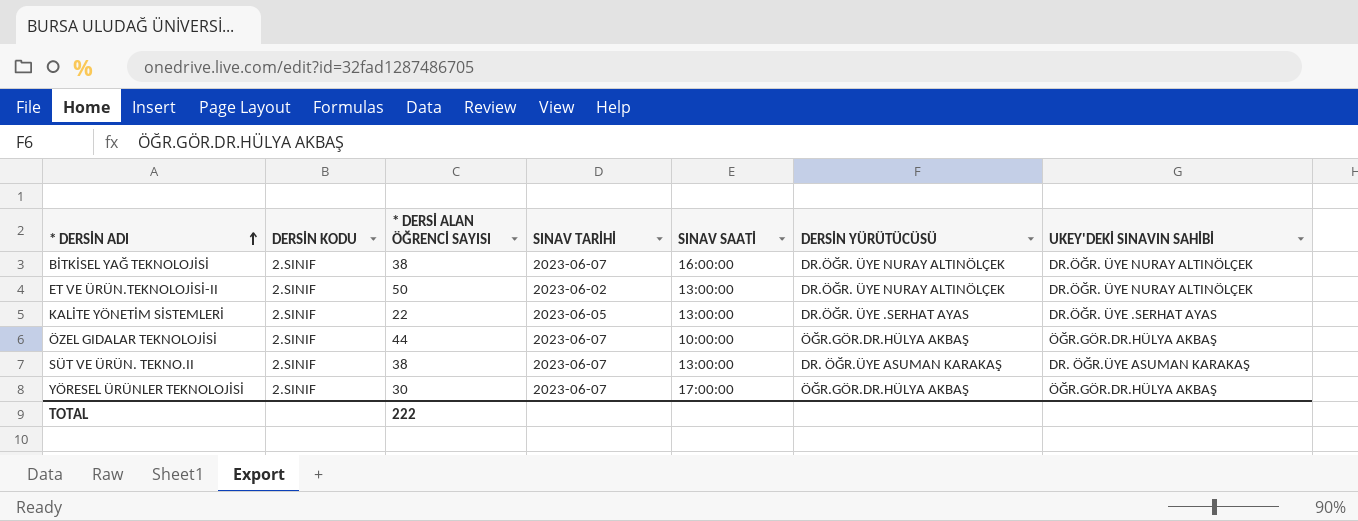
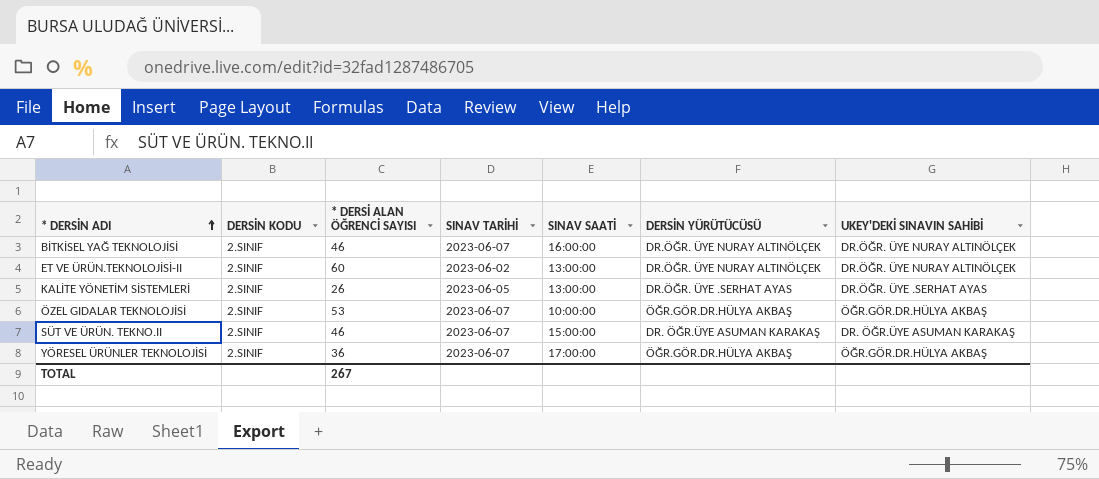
BİTKİSEL YAĞ TEKNOLOJİSİ | * DERSİ ALAN ÖĞRENCİ SAYISI: 38 -> 46
ET VE ÜRÜN.TEKNOLOJİSİ-II | * DERSİ ALAN ÖĞRENCİ SAYISI: 50 -> 60
KALİTE YÖNETİM SİSTEMLERİ | * DERSİ ALAN ÖĞRENCİ SAYISI: 22 -> 26
ÖZEL GIDALAR TEKNOLOJİSİ | * DERSİ ALAN ÖĞRENCİ SAYISI: 44 -> 53
SÜT VE ÜRÜN. TEKNO.II | * DERSİ ALAN ÖĞRENCİ SAYISI: 38 -> 46
SÜT VE ÜRÜN. TEKNO.II | SINAV SAATİ: 13:00:00 -> 15:00:00
YÖRESEL ÜRÜNLER TEKNOLOJİSİ | * DERSİ ALAN ÖĞRENCİ SAYISI: 30 -> 36
TOTAL | * DERSİ ALAN ÖĞRENCİ SAYISI: 222 -> 267

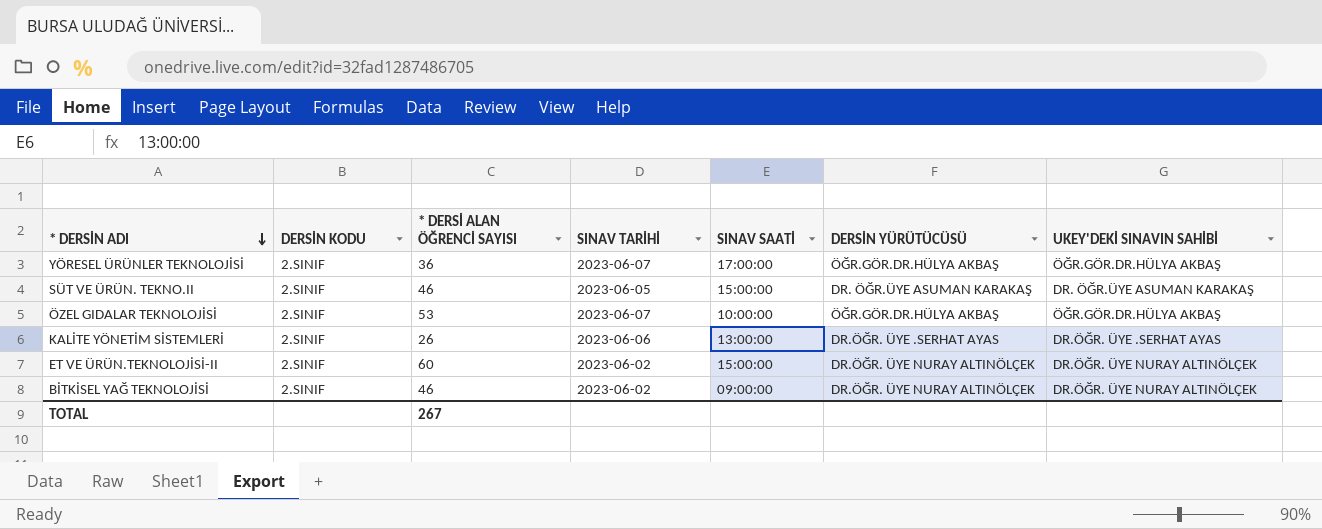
row order: * DERSİN ADI ascending -> * DERSİN ADI descending
SÜT VE ÜRÜN. TEKNO.II | SINAV TARİHİ: 2023-06-07 -> 2023-06-05
KALİTE YÖNETİM SİSTEMLERİ | SINAV TARİHİ: 2023-06-05 -> 2023-06-06
ET VE ÜRÜN.TEKNOLOJİSİ-II | SINAV SAATİ: 13:00:00 -> 15:00:00
BİTKİSEL YAĞ TEKNOLOJİSİ | SINAV TARİHİ: 2023-06-07 -> 2023-06-02
BİTKİSEL YAĞ TEKNOLOJİSİ | SINAV SAATİ: 16:00:00 -> 09:00:00

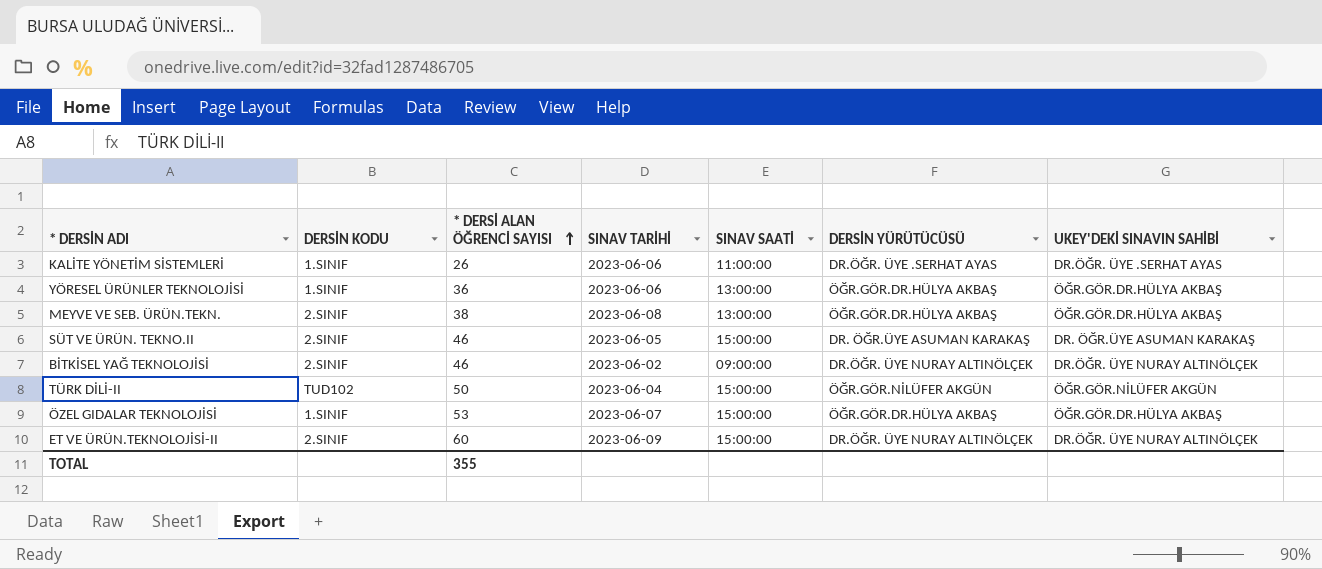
row order: * DERSİN ADI descending -> * DERSİ ALAN ÖĞRENCİ SAYISI ascending
KALİTE YÖNETİM SİSTEMLERİ | DERSİN KODU: 2.SINIF -> 1.SINIF
KALİTE YÖNETİM SİSTEMLERİ | SINAV SAATİ: 13:00:00 -> 11:00:00
YÖRESEL ÜRÜNLER TEKNOLOJİSİ | DERSİN KODU: 2.SINIF -> 1.SINIF
YÖRESEL ÜRÜNLER TEKNOLOJİSİ | SINAV TARİHİ: 2023-06-07 -> 2023-06-06
YÖRESEL ÜRÜNLER TEKNOLOJİSİ | SINAV SAATİ: 17:00:00 -> 13:00:00
row MEYVE VE SEB. ÜRÜN.TEKN.: none -> 2.SINIF | 38 | 2023-06-08 | 13:00:00 | ÖĞR.GÖR.DR.HÜLYA AKBAŞ | ÖĞR.GÖR.DR.HÜLYA AKBAŞ
row TÜRK DİLİ-II: none -> TUD102 | 50 | 2023-06-04 | 15:00:00 | ÖĞR.GÖR.NİLÜFER AKGÜN | ÖĞR.GÖR.NİLÜFER AKGÜN
ÖZEL GIDALAR TEKNOLOJİSİ | DERSİN KODU: 2.SINIF -> 1.SINIF
ÖZEL GIDALAR TEKNOLOJİSİ | SINAV SAATİ: 10:00:00 -> 15:00:00
ET VE ÜRÜN.TEKNOLOJİSİ-II | SINAV TARİHİ: 2023-06-02 -> 2023-06-09
TOTAL | * DERSİ ALAN ÖĞRENCİ SAYISI: 267 -> 355

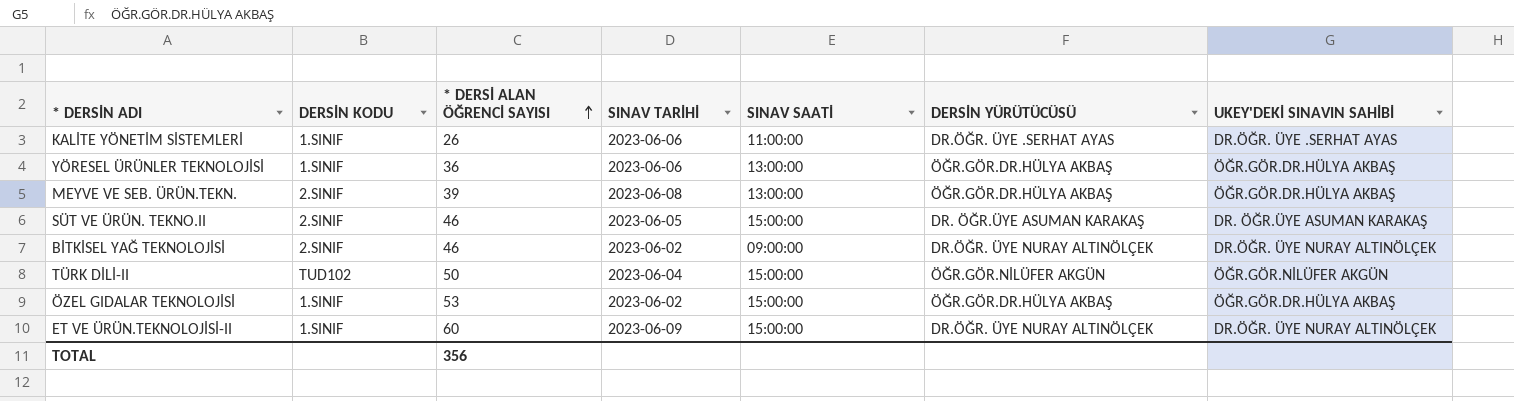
MEYVE VE SEB. ÜRÜN.TEKN. | * DERSİ ALAN ÖĞRENCİ SAYISI: 38 -> 39
ÖZEL GIDALAR TEKNOLOJİSİ | SINAV TARİHİ: 2023-06-07 -> 2023-06-02
ET VE ÜRÜN.TEKNOLOJİSİ-II | DERSİN KODU: 2.SINIF -> 1.SINIF
TOTAL | * DERSİ ALAN ÖĞRENCİ SAYISI: 355 -> 356

